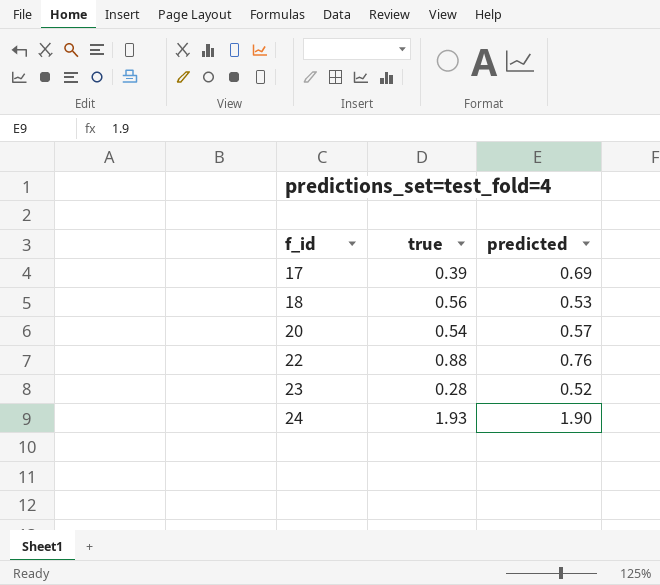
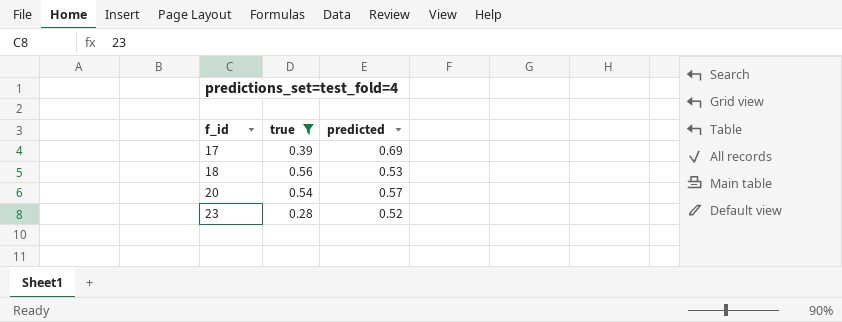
filter: none -> true <= 0.56

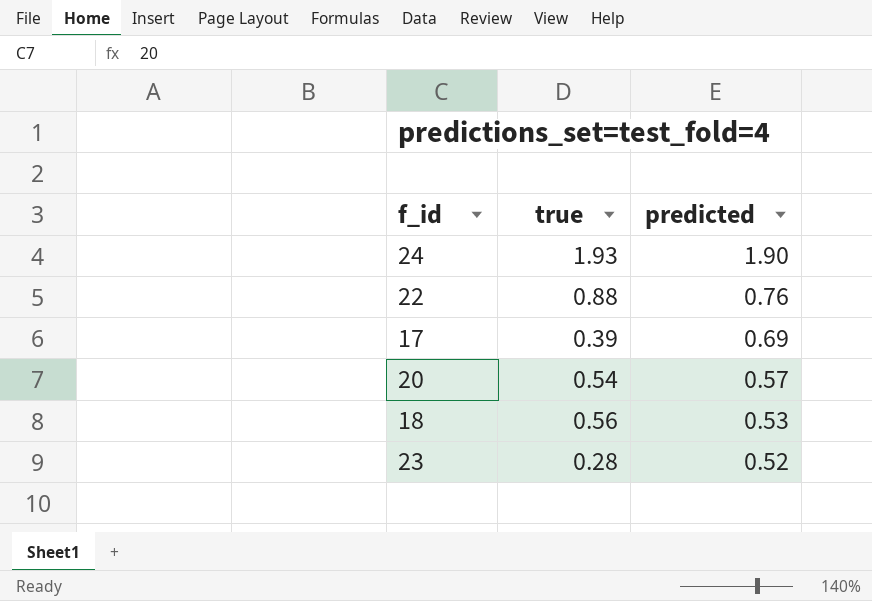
filter: true <= 0.56 -> none
row order: f_id ascending -> predicted descending

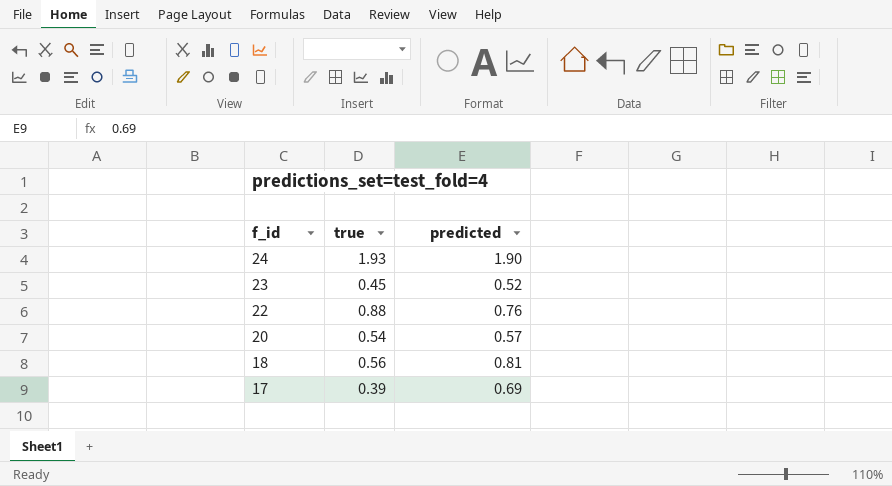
row order: predicted descending -> f_id descending
23 | true: 0.28 -> 0.45
18 | predicted: 0.53 -> 0.81

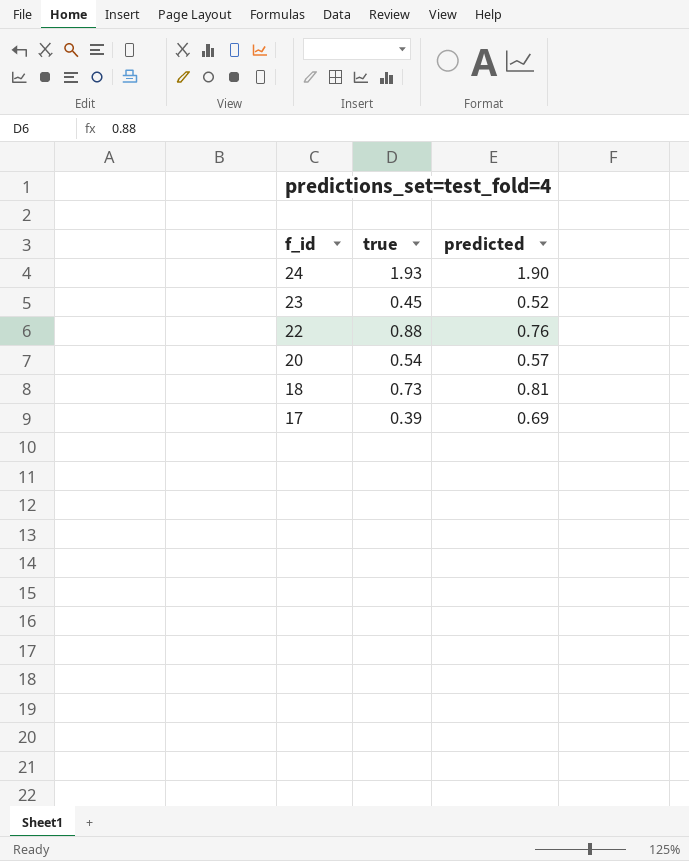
18 | true: 0.56 -> 0.73

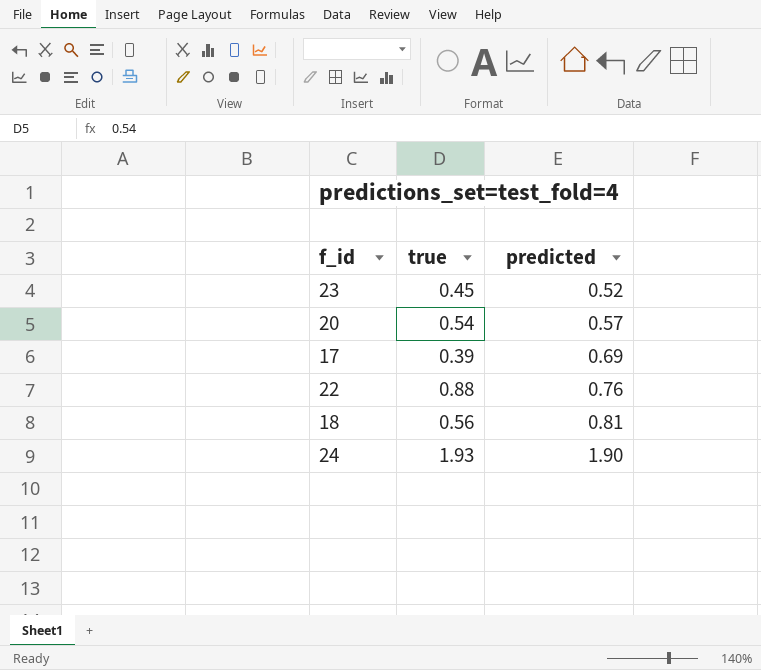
row order: f_id descending -> predicted ascending
18 | true: 0.73 -> 0.56

